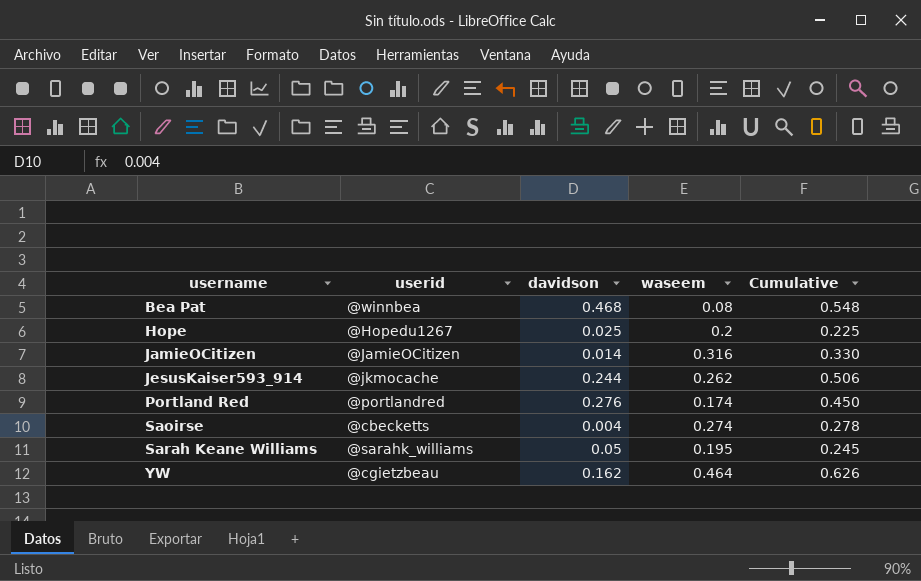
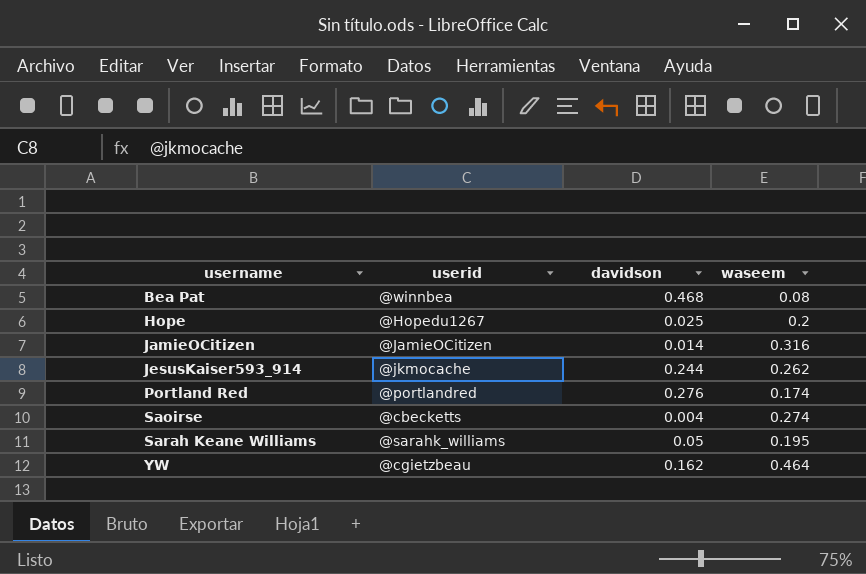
column Cumulative | formula: [davidson] + [waseem] -> none

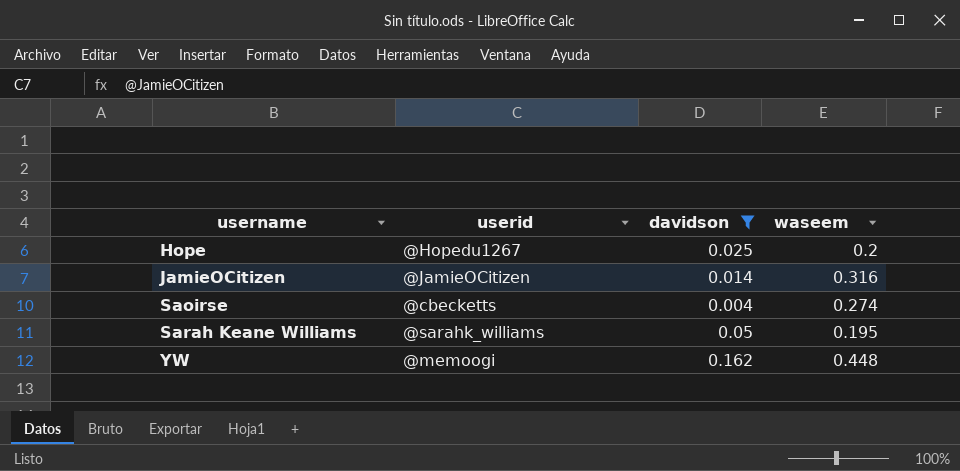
filter: none -> davidson <= 0.162
YW | userid: @cgietzbeau -> @memoogi
YW | waseem: 0.464 -> 0.448

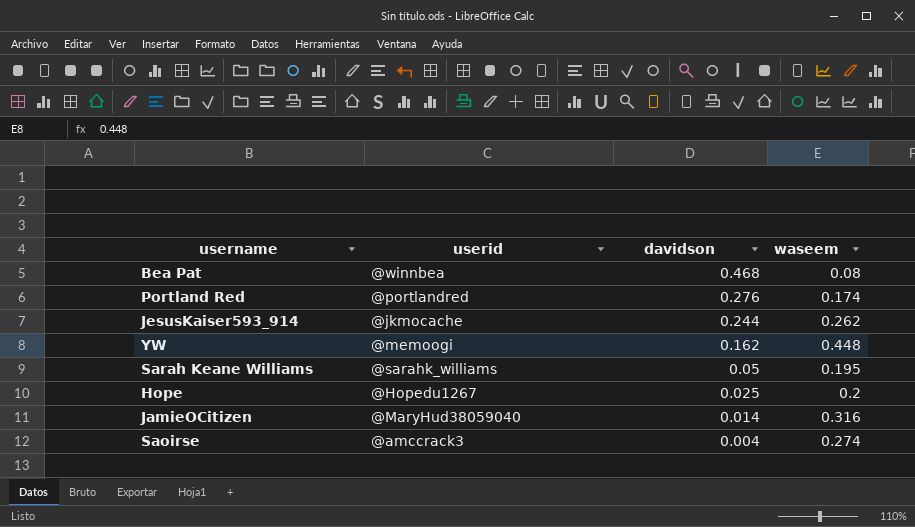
filter: davidson <= 0.162 -> none
row order: username ascending -> davidson descending
JamieOCitizen | userid: @JamieOCitizen -> @MaryHud38059040
Saoirse | userid: @cbecketts -> @amccrack3

